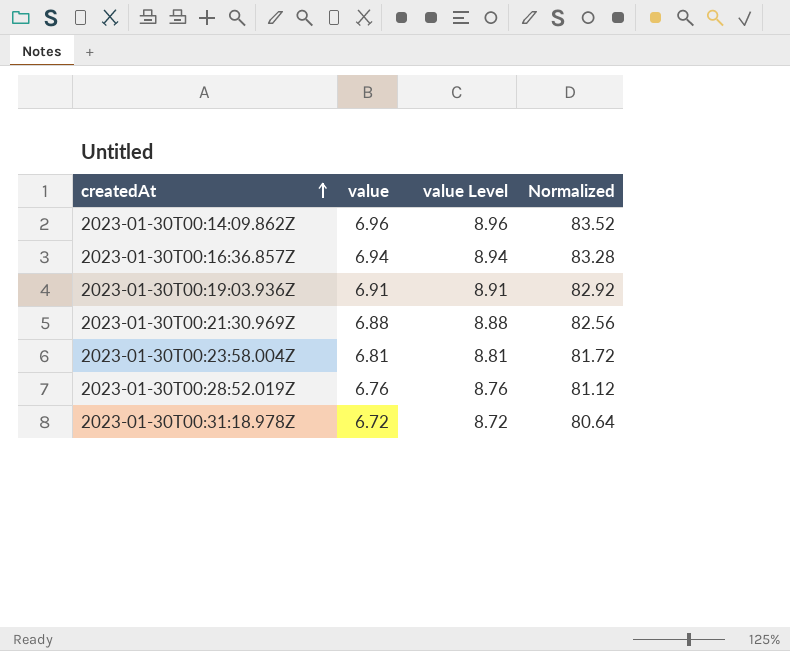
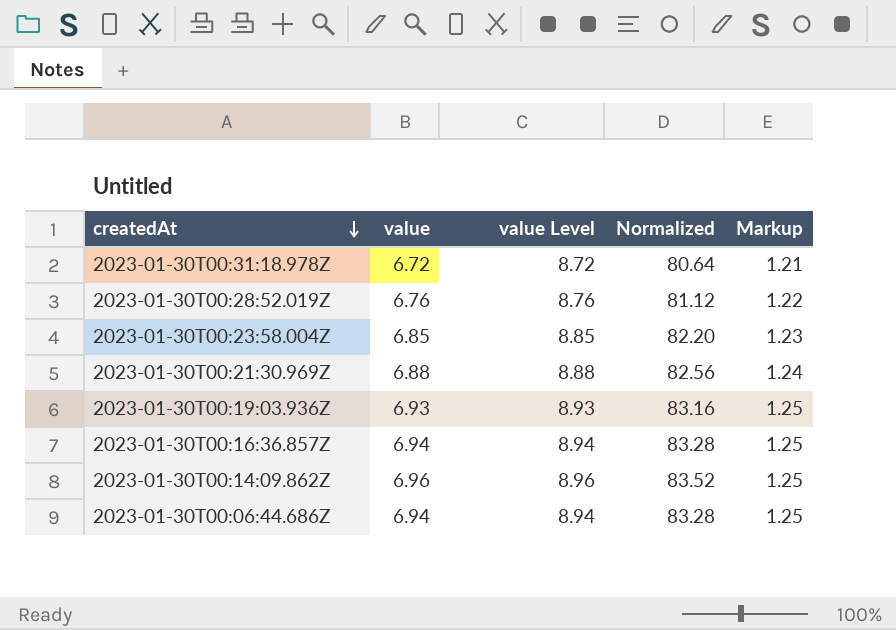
row order: createdAt ascending -> createdAt descending
column Markup | formula: none -> [value] * 0.18
2023-01-30T00:23:58.004Z | value: 6.81 -> 6.85
2023-01-30T00:23:58.004Z | value Level: 8.81 -> 8.85
2023-01-30T00:23:58.004Z | Normalized: 81.72 -> 82.20
2023-01-30T00:19:03.936Z | value: 6.91 -> 6.93
2023-01-30T00:19:03.936Z | value Level: 8.91 -> 8.93
2023-01-30T00:19:03.936Z | Normalized: 82.92 -> 83.16
row 2023-01-30T00:06:44.686Z: none -> 6.94 | 8.94 | 83.28 | 1.25

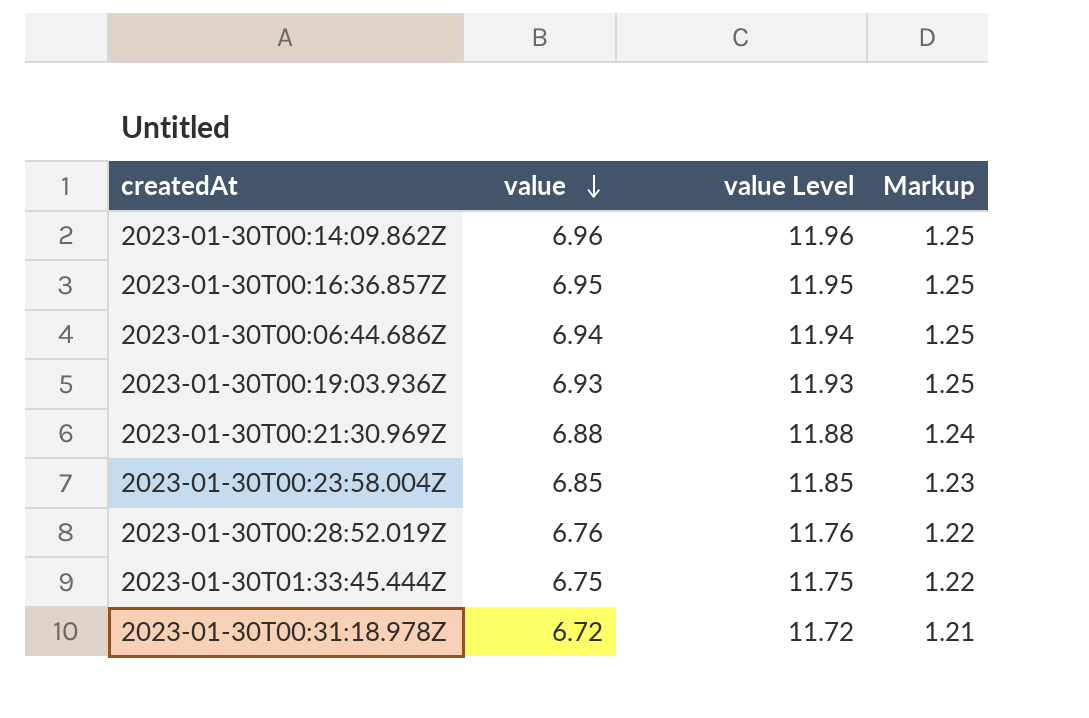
row order: createdAt descending -> value descending
column Normalized | formula: [value] * 12 -> none
column value Level | formula: [value] + 2 -> [value] + 5
2023-01-30T00:16:36.857Z | value: 6.94 -> 6.95
row 2023-01-30T01:33:45.444Z: none -> 6.75 | 11.75 | 1.22

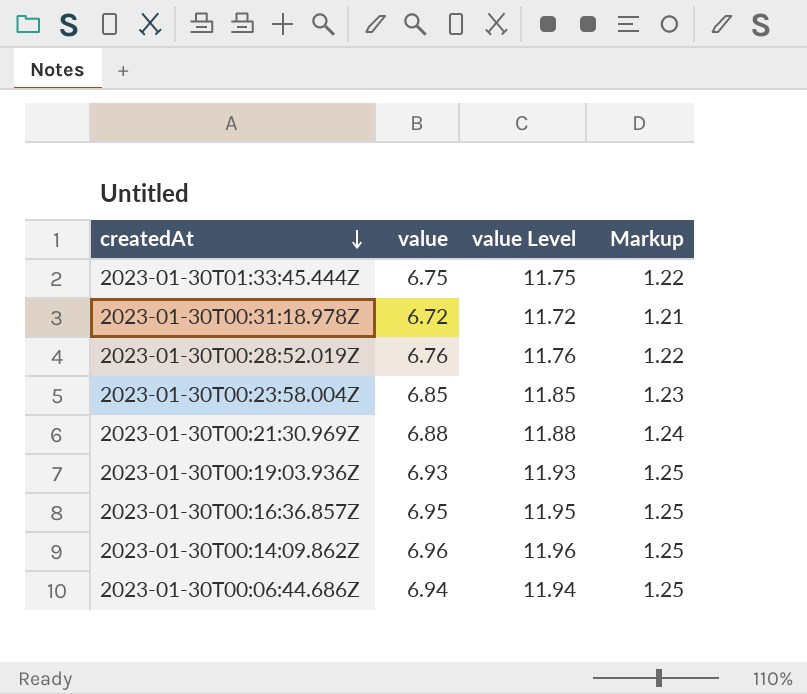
row order: value descending -> createdAt descending

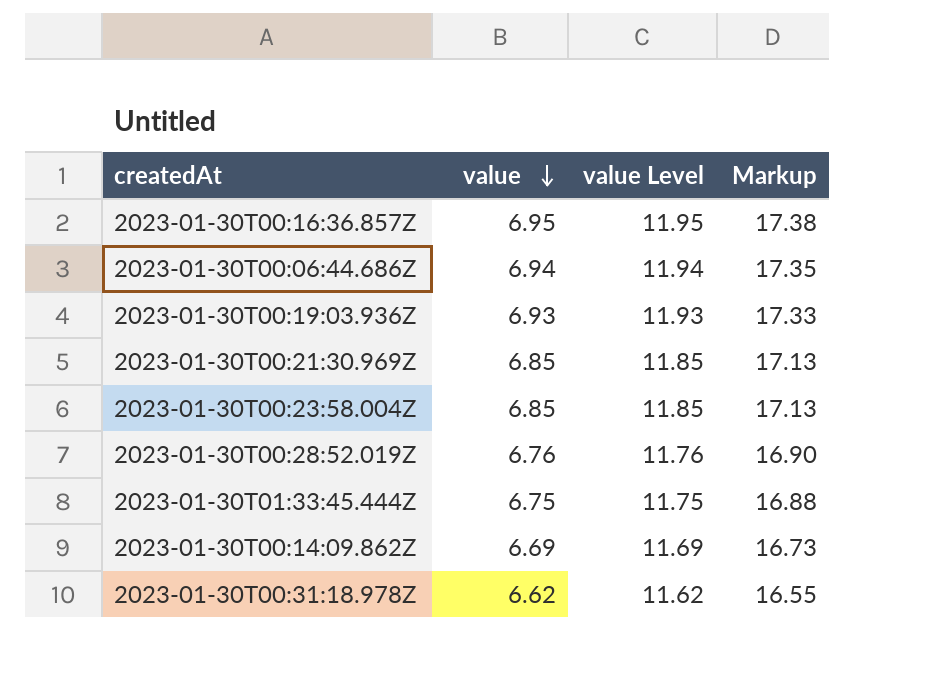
row order: createdAt descending -> value descending
column Markup | formula: [value] * 0.18 -> [value] * 2.5
2023-01-30T00:21:30.969Z | value: 6.88 -> 6.85
2023-01-30T00:21:30.969Z | value Level: 11.88 -> 11.85
2023-01-30T00:14:09.862Z | value: 6.96 -> 6.69
2023-01-30T00:14:09.862Z | value Level: 11.96 -> 11.69
2023-01-30T00:31:18.978Z | value: 6.72 -> 6.62
2023-01-30T00:31:18.978Z | value Level: 11.72 -> 11.62

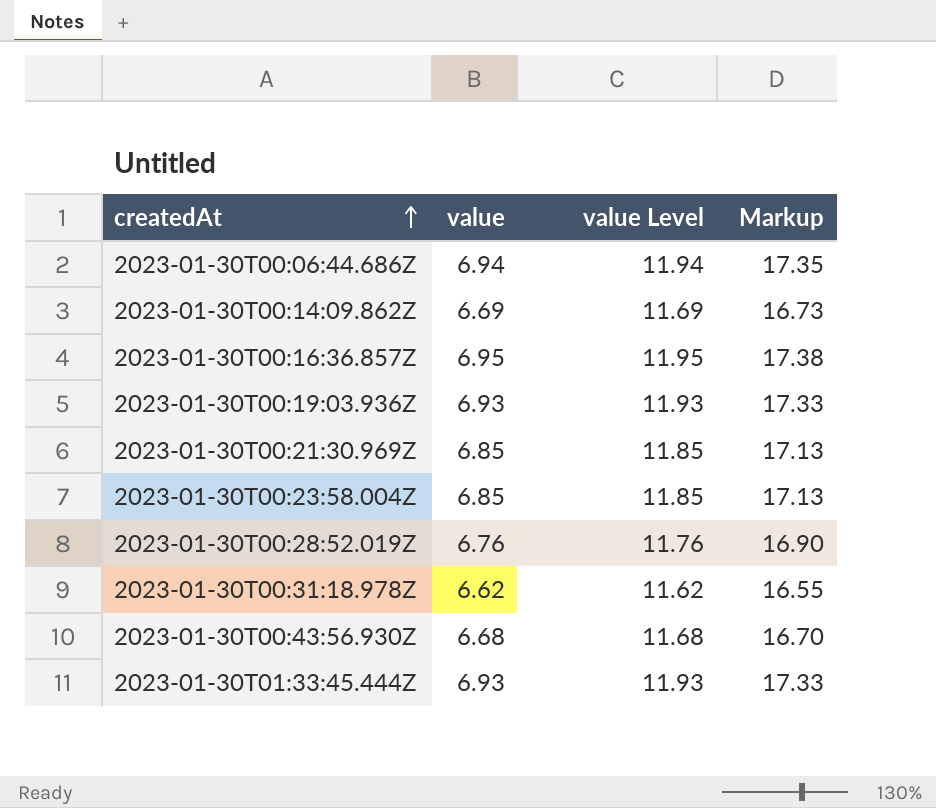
row order: value descending -> createdAt ascending
row 2023-01-30T00:43:56.930Z: none -> 6.68 | 11.68 | 16.70
2023-01-30T01:33:45.444Z | value: 6.75 -> 6.93
2023-01-30T01:33:45.444Z | value Level: 11.75 -> 11.93
2023-01-30T01:33:45.444Z | Markup: 16.88 -> 17.33

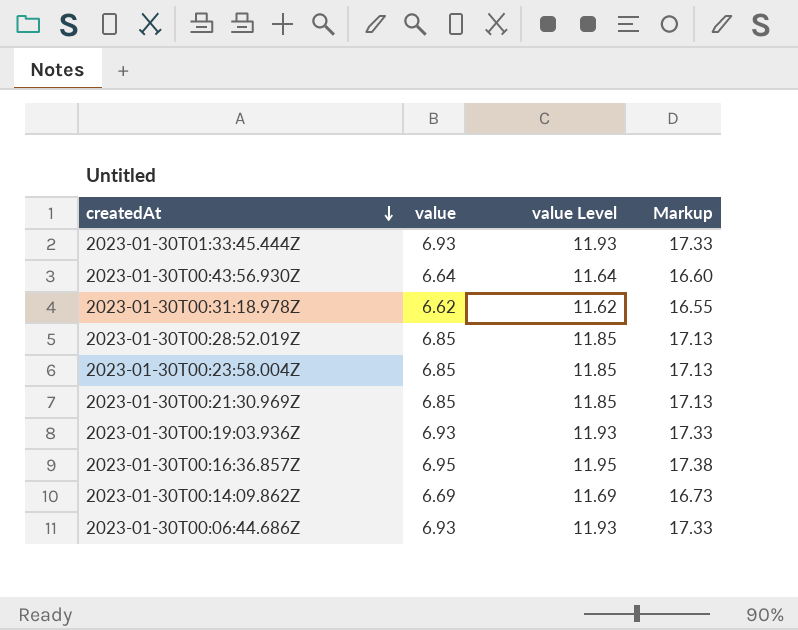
row order: createdAt ascending -> createdAt descending
2023-01-30T00:43:56.930Z | value: 6.68 -> 6.64
2023-01-30T00:43:56.930Z | value Level: 11.68 -> 11.64
2023-01-30T00:43:56.930Z | Markup: 16.70 -> 16.60
2023-01-30T00:28:52.019Z | value: 6.76 -> 6.85
2023-01-30T00:28:52.019Z | value Level: 11.76 -> 11.85
2023-01-30T00:28:52.019Z | Markup: 16.90 -> 17.13
2023-01-30T00:06:44.686Z | value: 6.94 -> 6.93
2023-01-30T00:06:44.686Z | value Level: 11.94 -> 11.93
2023-01-30T00:06:44.686Z | Markup: 17.35 -> 17.33

